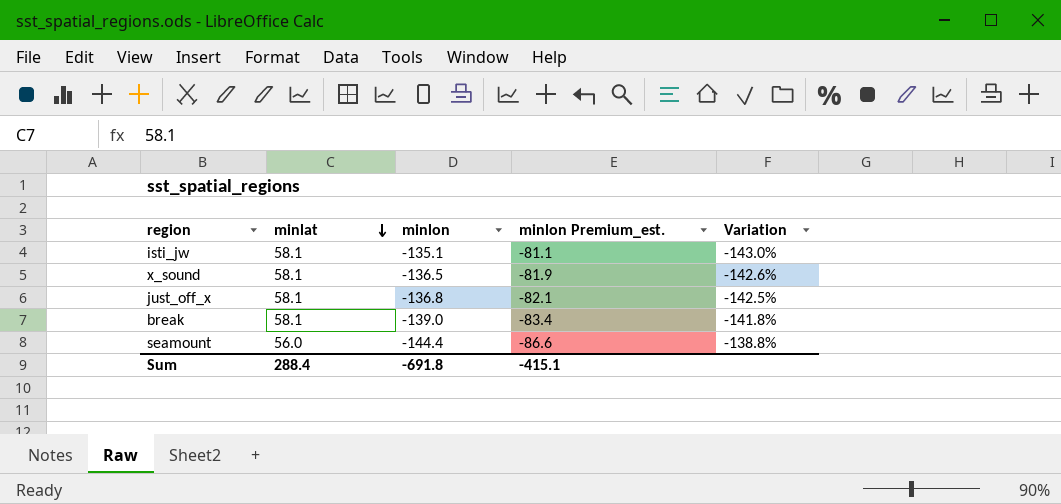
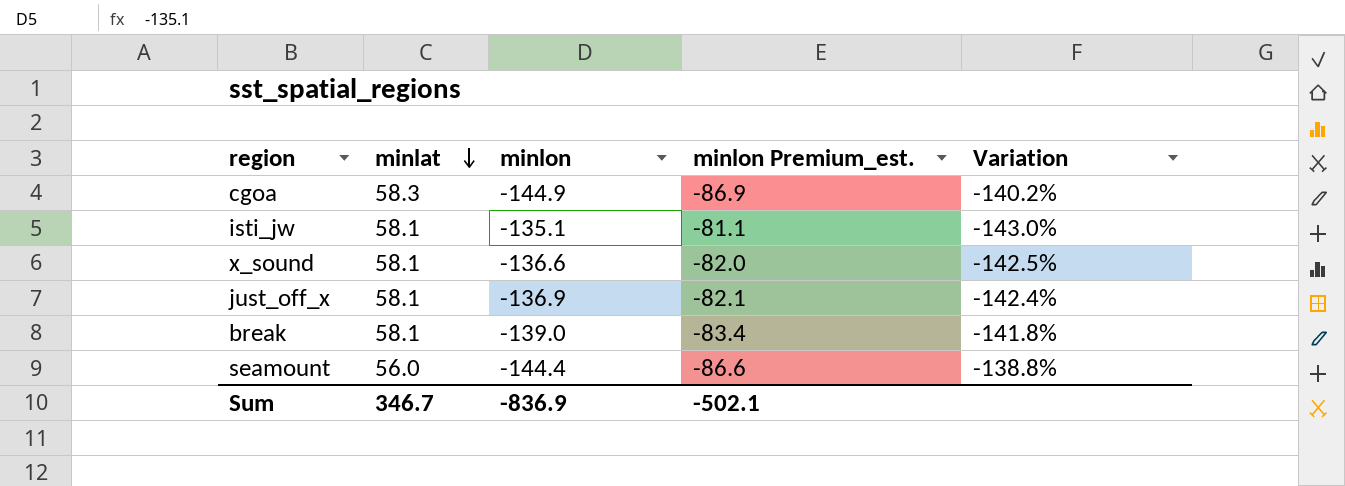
row cgoa: none -> 58.3 | -144.9 | -86.9 | -140.2%
x_sound | minlon: -136.5 -> -136.6
x_sound | minlon Premium_est.: -81.9 -> -82.0
x_sound | Variation: -142.6% -> -142.5%
just_off_x | minlon: -136.8 -> -136.9
just_off_x | Variation: -142.5% -> -142.4%
Sum | minlat: 288.4 -> 346.7
Sum | minlon: -691.8 -> -836.9
Sum | minlon Premium_est.: -415.1 -> -502.1

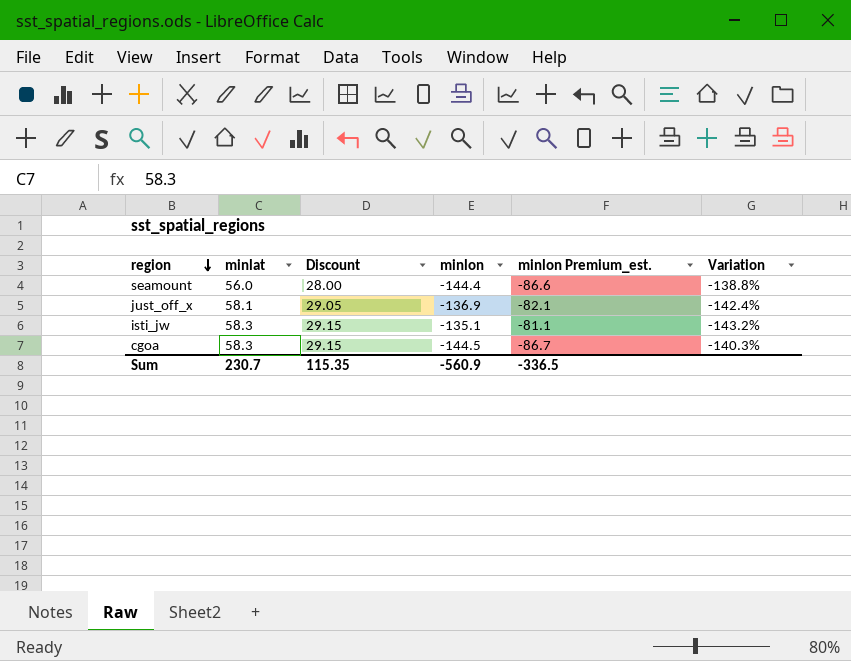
row order: minlat descending -> region descending
column Discount | formula: none -> [minlat] * 0.5
row x_sound: 58.1 | -136.6 | -82.0 | -142.5% -> none
row break: 58.1 | -139.0 | -83.4 | -141.8% -> none
isti_jw | minlat: 58.1 -> 58.3
isti_jw | Variation: -143.0% -> -143.2%
cgoa | minlon: -144.9 -> -144.5
cgoa | minlon Premium_est.: -86.9 -> -86.7
cgoa | Variation: -140.2% -> -140.3%
Sum | minlat: 346.7 -> 230.7
Sum | minlon: -836.9 -> -560.9
Sum | minlon Premium_est.: -502.1 -> -336.5

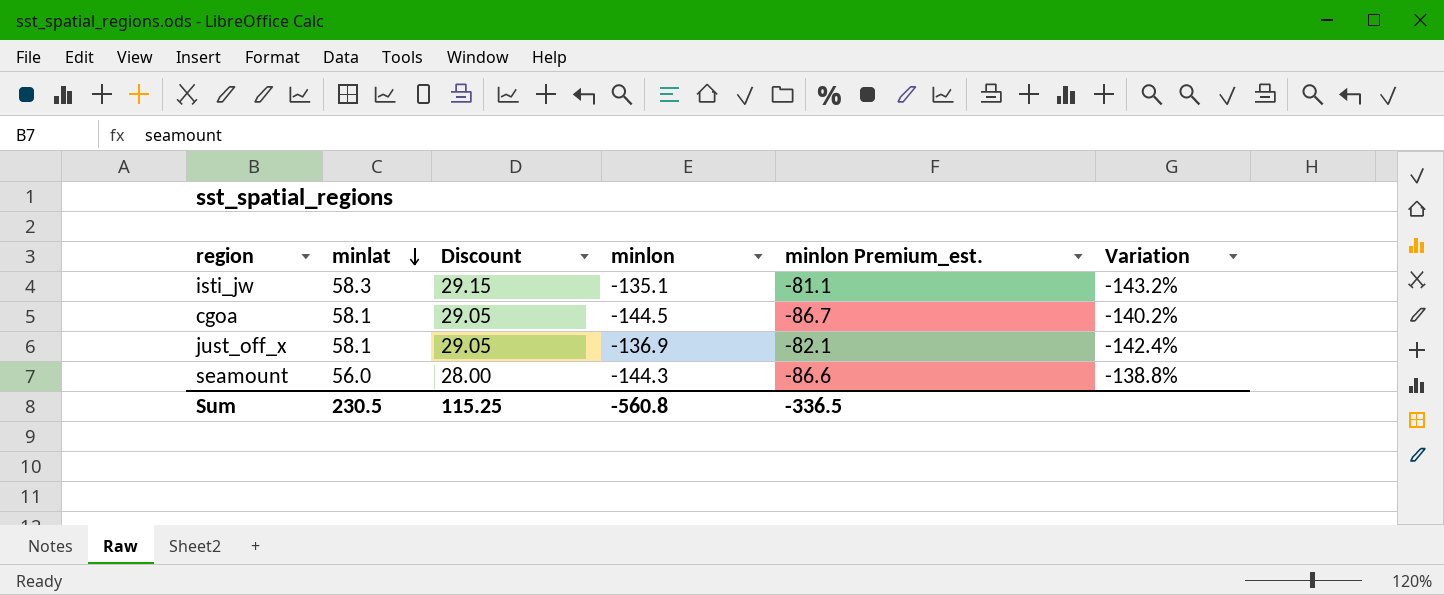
row order: region descending -> minlat descending
cgoa | minlat: 58.3 -> 58.1
cgoa | Discount: 29.15 -> 29.05
cgoa | Variation: -140.3% -> -140.2%
seamount | minlon: -144.4 -> -144.3
Sum | minlat: 230.7 -> 230.5
Sum | Discount: 115.35 -> 115.25
Sum | minlon: -560.9 -> -560.8

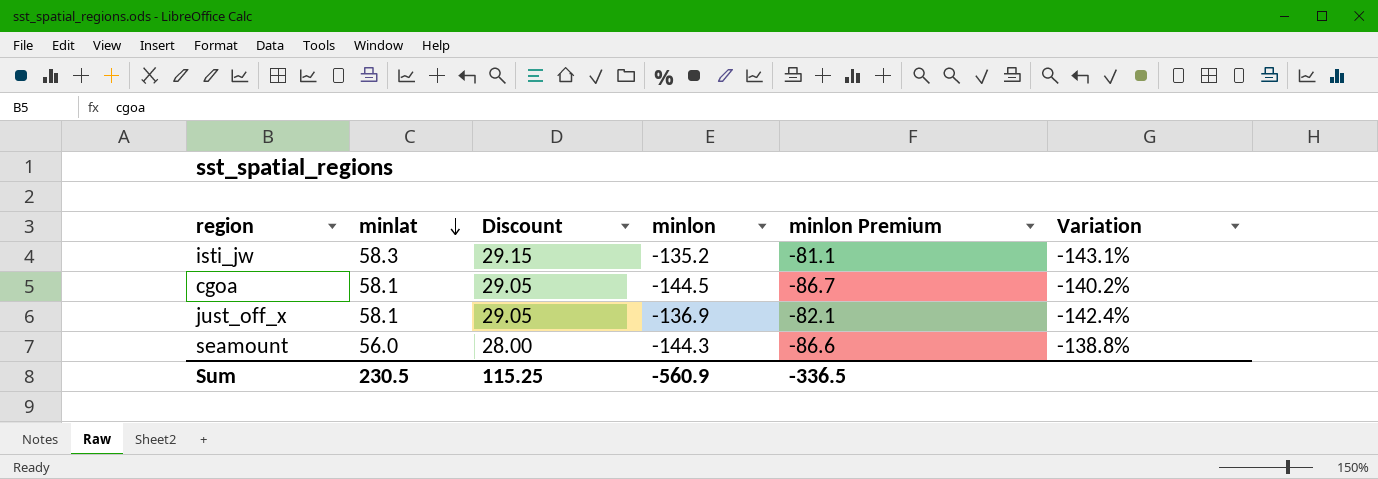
column name: minlon Premium_est. -> minlon Premium
isti_jw | minlon: -135.1 -> -135.2
isti_jw | Variation: -143.2% -> -143.1%
Sum | minlon: -560.8 -> -560.9

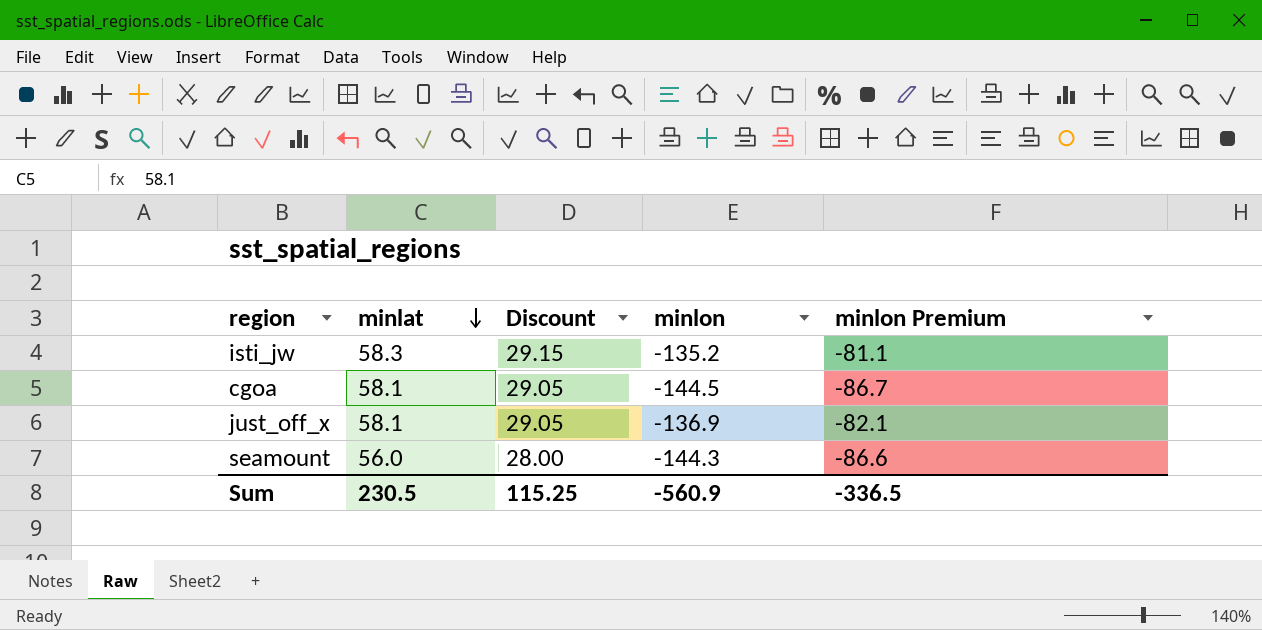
column Variation | formula: ([minlat] - [minlon]) / [minlon] -> none

